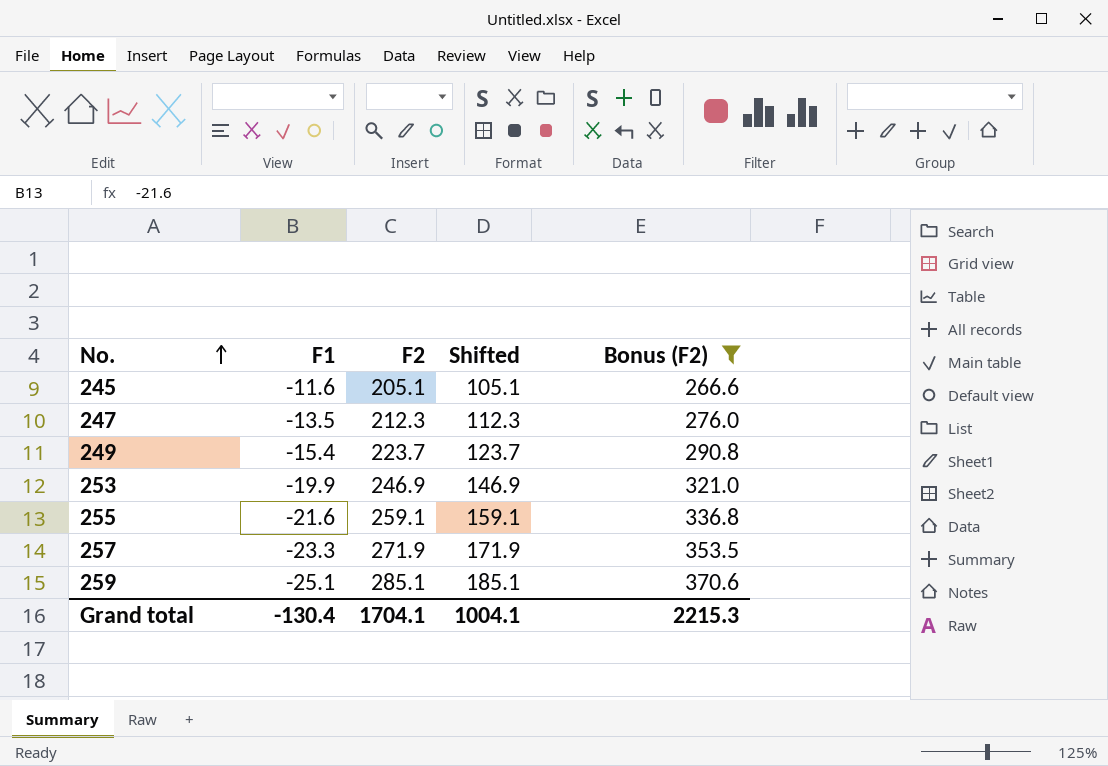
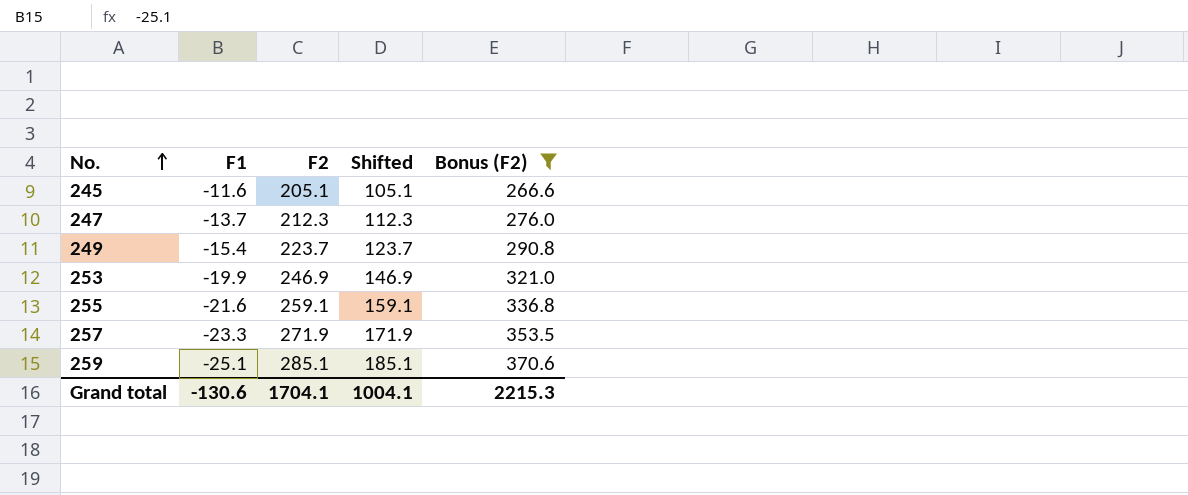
247 | F1: -13.5 -> -13.7
Grand total | F1: -130.4 -> -130.6

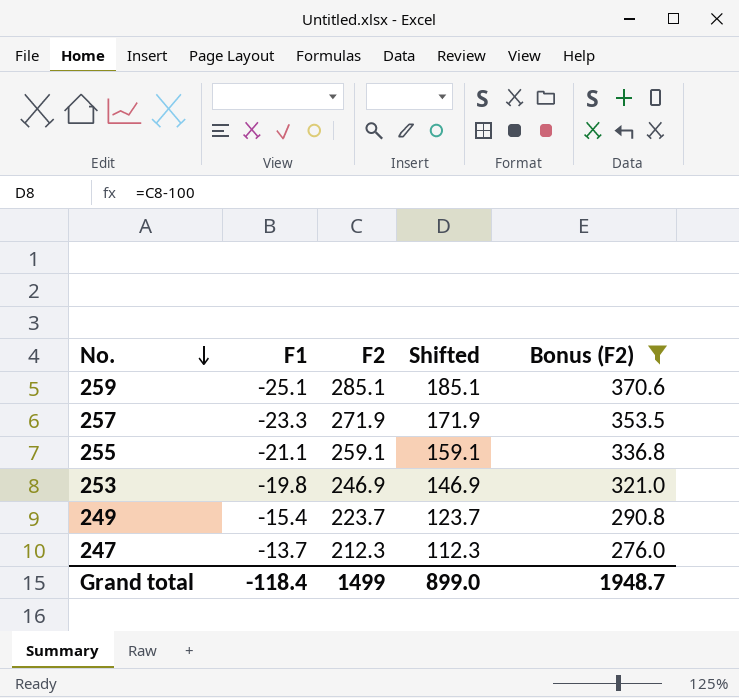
row order: No. ascending -> No. descending
row 245: -11.6 | 205.1 | 105.1 | 266.6 -> none
255 | F1: -21.6 -> -21.1
253 | F1: -19.9 -> -19.8
Grand total | F1: -130.6 -> -118.4
Grand total | F2: 1704.1 -> 1499
Grand total | Shifted: 1004.1 -> 899.0
Grand total | Bonus (F2): 2215.3 -> 1948.7

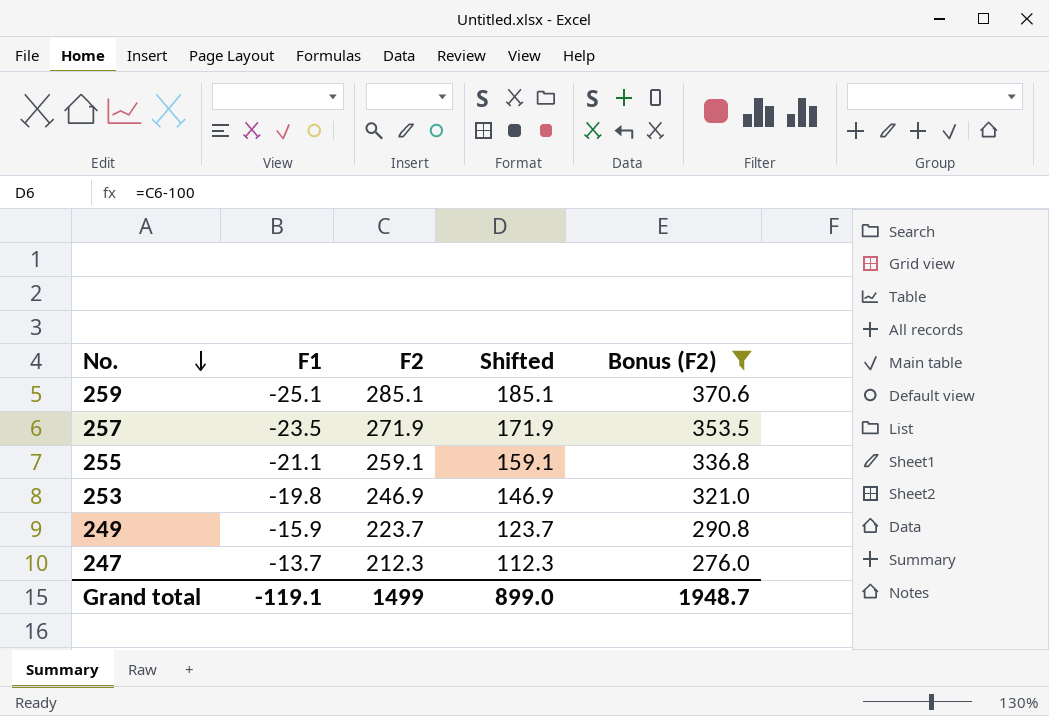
257 | F1: -23.3 -> -23.5
249 | F1: -15.4 -> -15.9
Grand total | F1: -118.4 -> -119.1

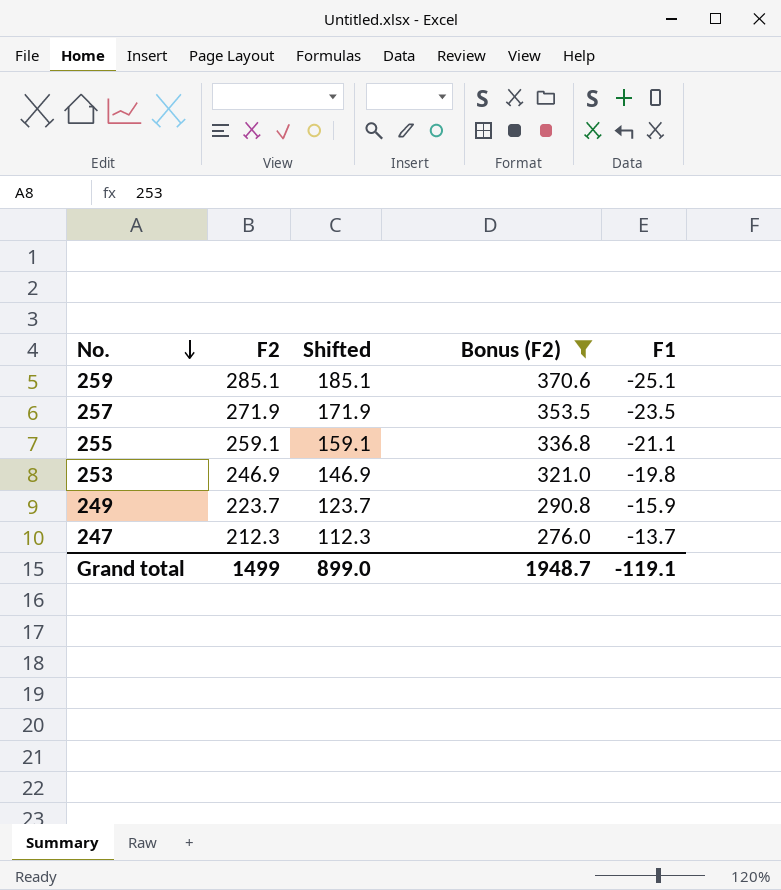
column F1 | position: 2 -> 5

